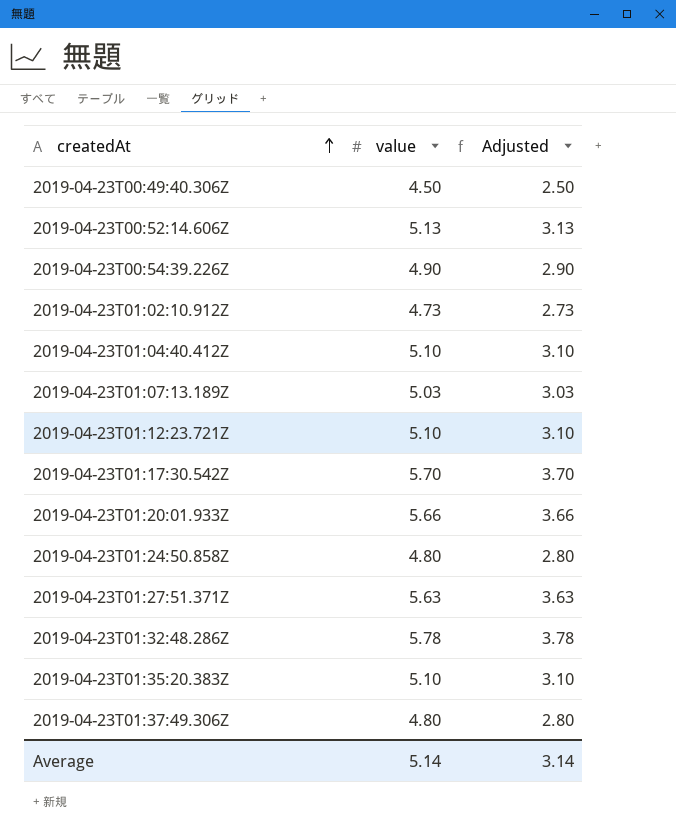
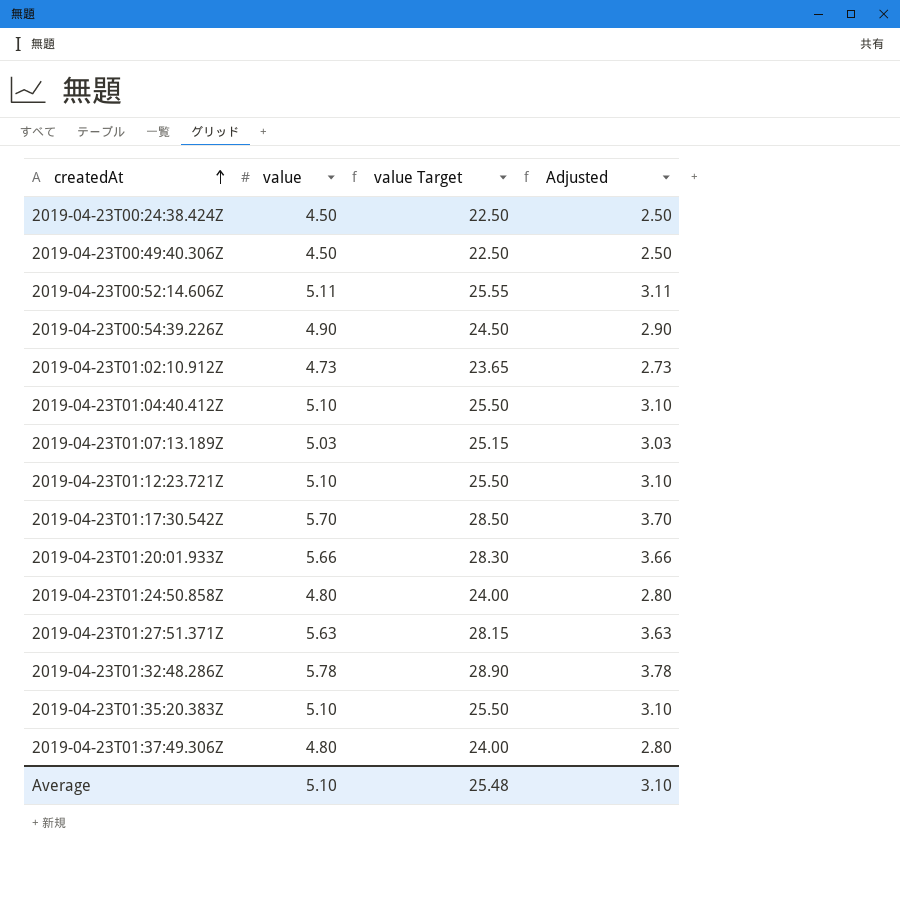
column value Target | formula: none -> [value] * 5
row 2019-04-23T00:24:38.424Z: none -> 4.50 | 22.50 | 2.50
2019-04-23T00:52:14.606Z | value: 5.13 -> 5.11
2019-04-23T00:52:14.606Z | Adjusted: 3.13 -> 3.11
Average | value: 5.14 -> 5.10
Average | Adjusted: 3.14 -> 3.10

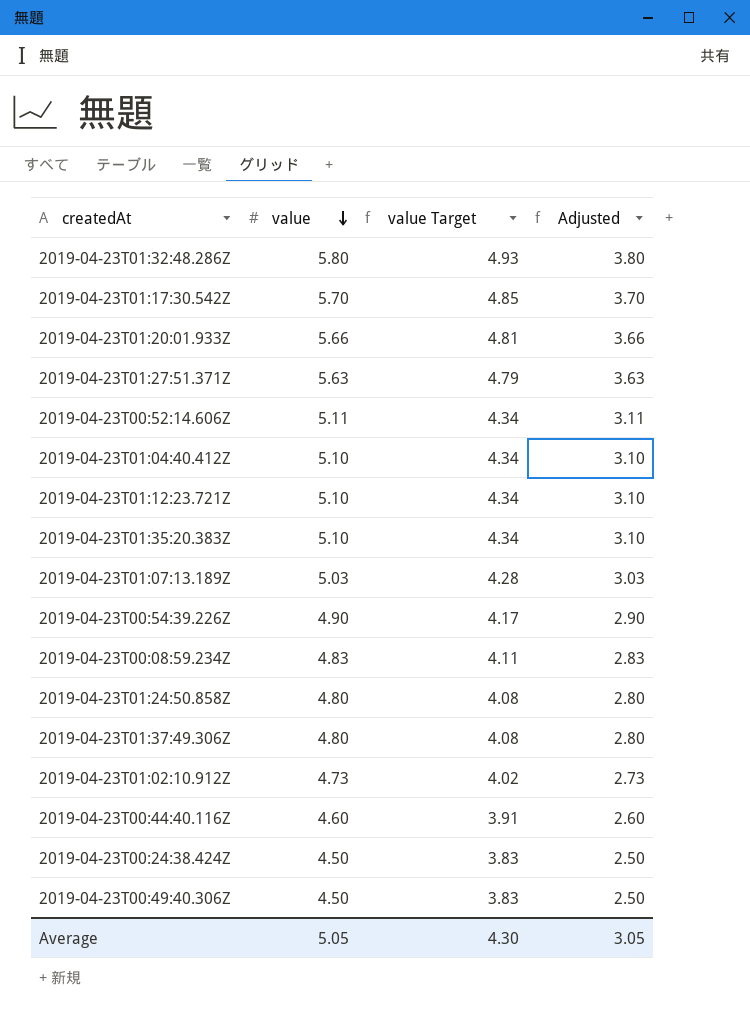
row order: createdAt ascending -> value descending
column value Target | formula: [value] * 5 -> [value] * 0.85
2019-04-23T01:32:48.286Z | value: 5.78 -> 5.80
2019-04-23T01:32:48.286Z | Adjusted: 3.78 -> 3.80
row 2019-04-23T00:08:59.234Z: none -> 4.83 | 4.11 | 2.83
row 2019-04-23T00:44:40.116Z: none -> 4.60 | 3.91 | 2.60
Average | value: 5.10 -> 5.05
Average | value Target: 25.48 -> 4.30
Average | Adjusted: 3.10 -> 3.05

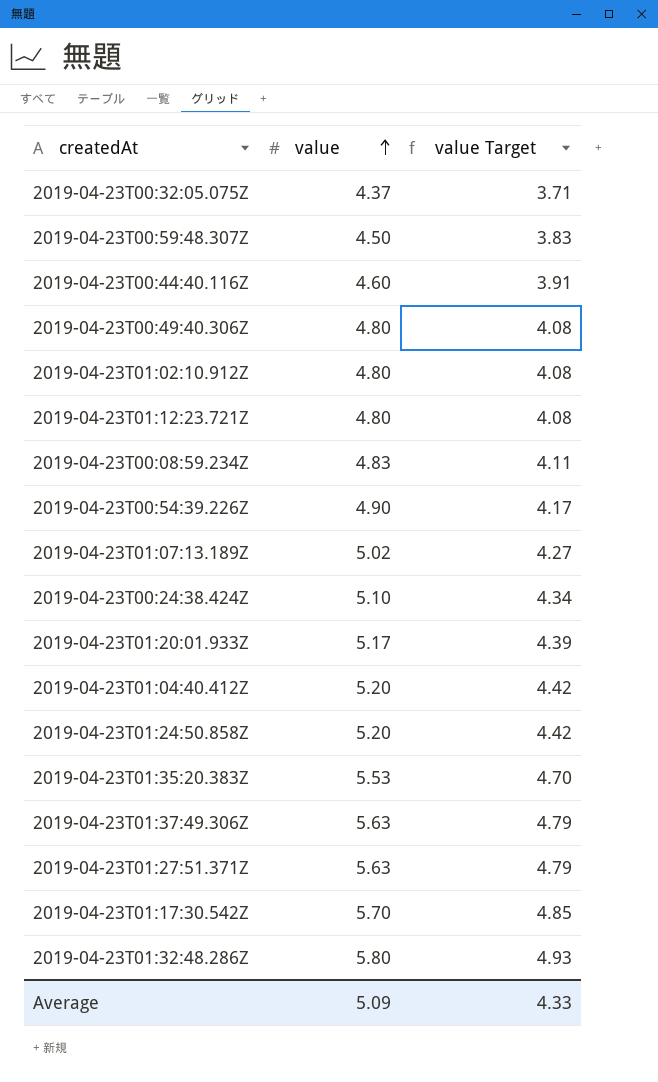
row order: value descending -> value ascending
column Adjusted | formula: [value] - 2 -> none
row 2019-04-23T00:52:14.606Z: 5.11 | 4.34 | 3.11 -> none
row 2019-04-23T00:32:05.075Z: none -> 4.37 | 3.71
row 2019-04-23T00:59:48.307Z: none -> 4.50 | 3.83
2019-04-23T00:49:40.306Z | value: 4.50 -> 4.80
2019-04-23T00:49:40.306Z | value Target: 3.83 -> 4.08
2019-04-23T01:02:10.912Z | value: 4.73 -> 4.80
2019-04-23T01:02:10.912Z | value Target: 4.02 -> 4.08
2019-04-23T01:12:23.721Z | value: 5.10 -> 4.80
2019-04-23T01:12:23.721Z | value Target: 4.34 -> 4.08
2019-04-23T01:07:13.189Z | value: 5.03 -> 5.02
2019-04-23T01:07:13.189Z | value Target: 4.28 -> 4.27
2019-04-23T00:24:38.424Z | value: 4.50 -> 5.10
2019-04-23T00:24:38.424Z | value Target: 3.83 -> 4.34
2019-04-23T01:20:01.933Z | value: 5.66 -> 5.17
2019-04-23T01:20:01.933Z | value Target: 4.81 -> 4.39
2019-04-23T01:04:40.412Z | value: 5.10 -> 5.20
2019-04-23T01:04:40.412Z | value Target: 4.34 -> 4.42
2019-04-23T01:24:50.858Z | value: 4.80 -> 5.20
2019-04-23T01:24:50.858Z | value Target: 4.08 -> 4.42
2019-04-23T01:35:20.383Z | value: 5.10 -> 5.53
2019-04-23T01:35:20.383Z | value Target: 4.34 -> 4.70
2019-04-23T01:37:49.306Z | value: 4.80 -> 5.63
2019-04-23T01:37:49.306Z | value Target: 4.08 -> 4.79
Average | value: 5.05 -> 5.09
Average | value Target: 4.30 -> 4.33

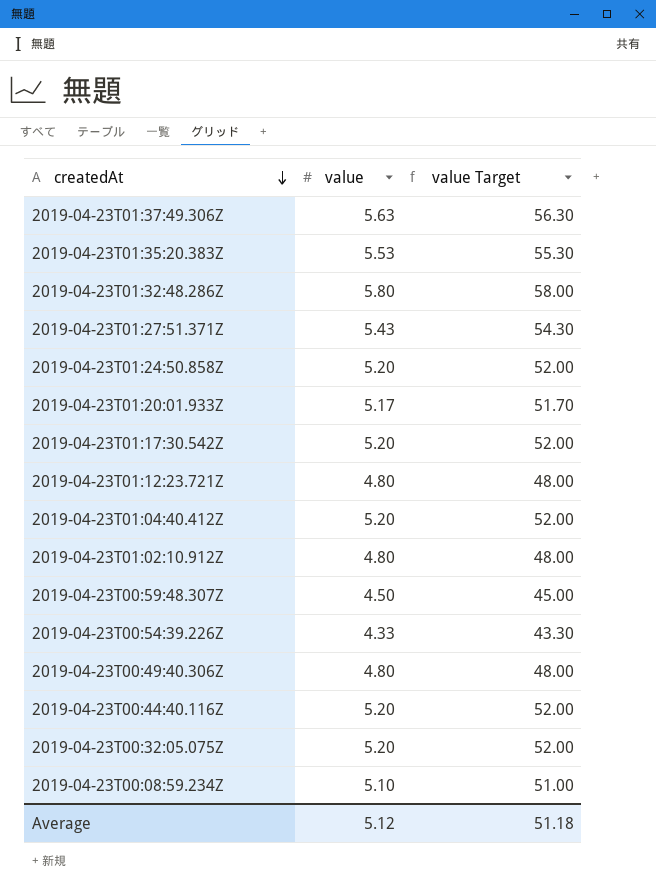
row order: value ascending -> createdAt descending
column value Target | formula: [value] * 0.85 -> [value] * 10
row 2019-04-23T01:07:13.189Z: 5.02 | 4.27 -> none
row 2019-04-23T00:24:38.424Z: 5.10 | 4.34 -> none
2019-04-23T01:27:51.371Z | value: 5.63 -> 5.43
2019-04-23T01:17:30.542Z | value: 5.70 -> 5.20
2019-04-23T00:54:39.226Z | value: 4.90 -> 4.33
2019-04-23T00:44:40.116Z | value: 4.60 -> 5.20
2019-04-23T00:32:05.075Z | value: 4.37 -> 5.20
2019-04-23T00:08:59.234Z | value: 4.83 -> 5.10
Average | value: 5.09 -> 5.12
Average | value Target: 4.33 -> 51.18

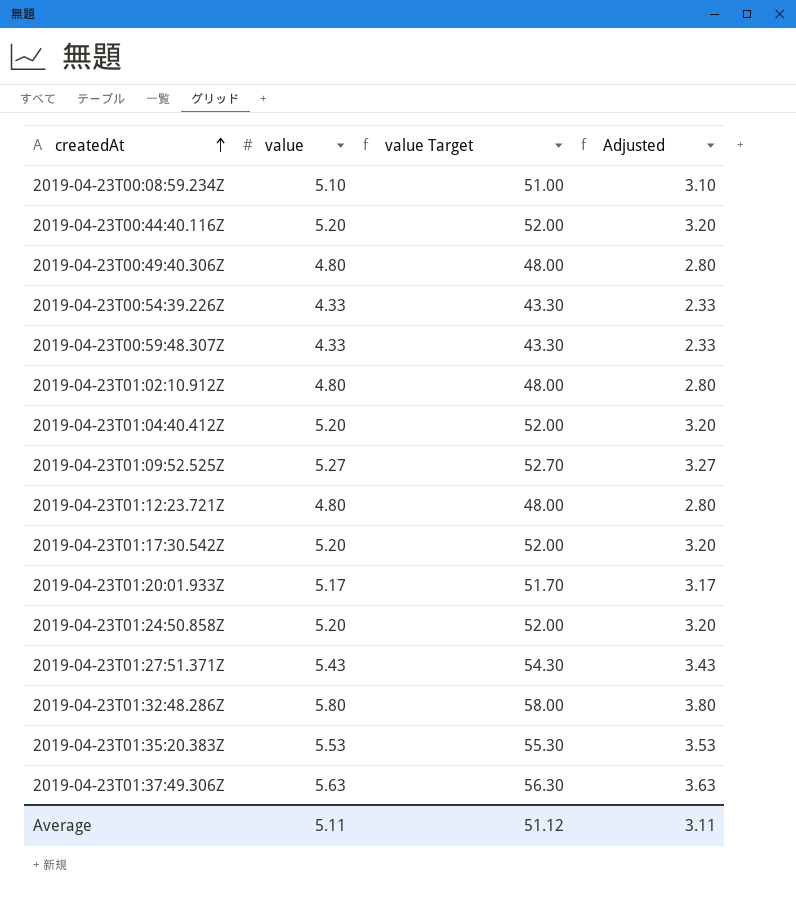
row order: createdAt descending -> createdAt ascending
column Adjusted | formula: none -> [value] - 2
row 2019-04-23T00:32:05.075Z: 5.20 | 52.00 -> none
2019-04-23T00:59:48.307Z | value: 4.50 -> 4.33
2019-04-23T00:59:48.307Z | value Target: 45.00 -> 43.30
row 2019-04-23T01:09:52.525Z: none -> 5.27 | 52.70 | 3.27
Average | value: 5.12 -> 5.11
Average | value Target: 51.18 -> 51.12

